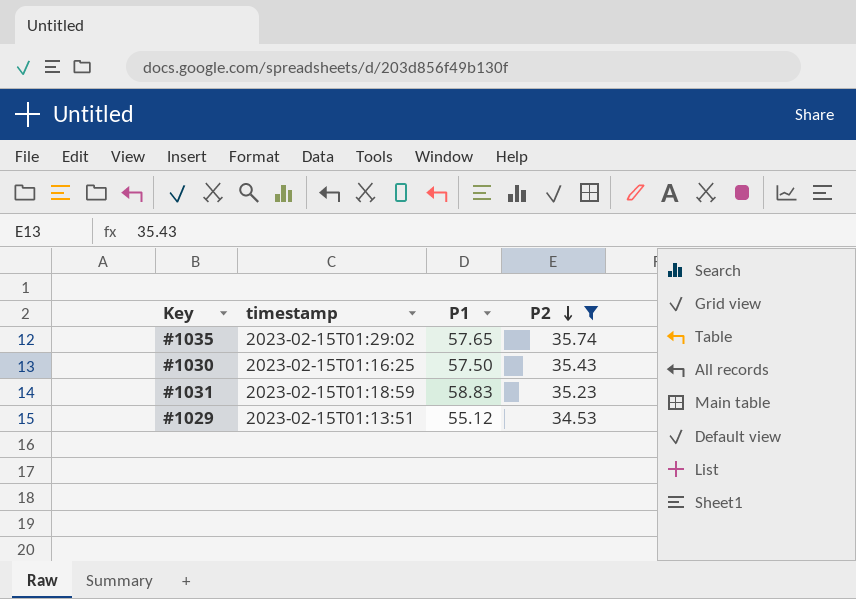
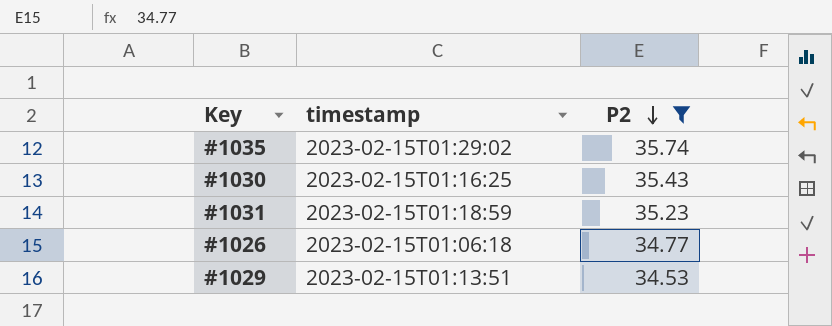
column P1 | position: 3 -> none
row #1026: none -> 2023-02-15T01:06:18 | 34.77

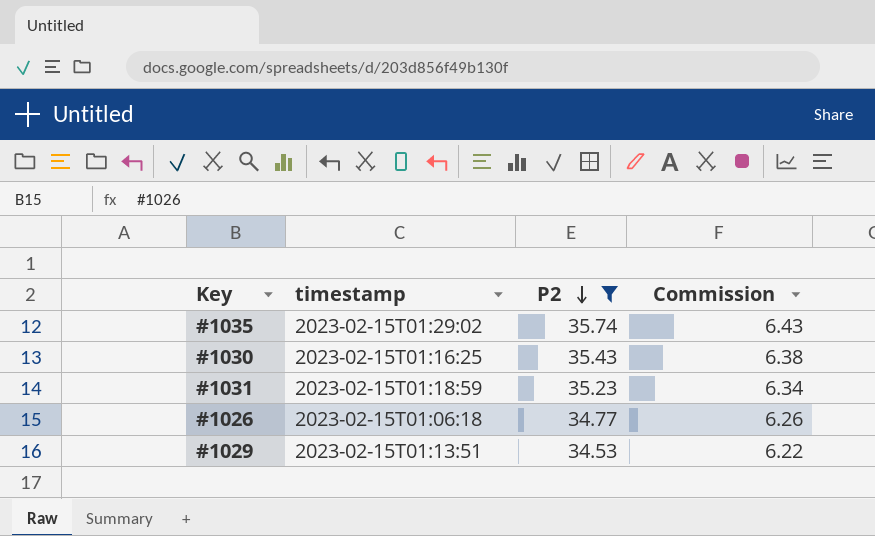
column Commission | formula: none -> [P2] * 0.18

